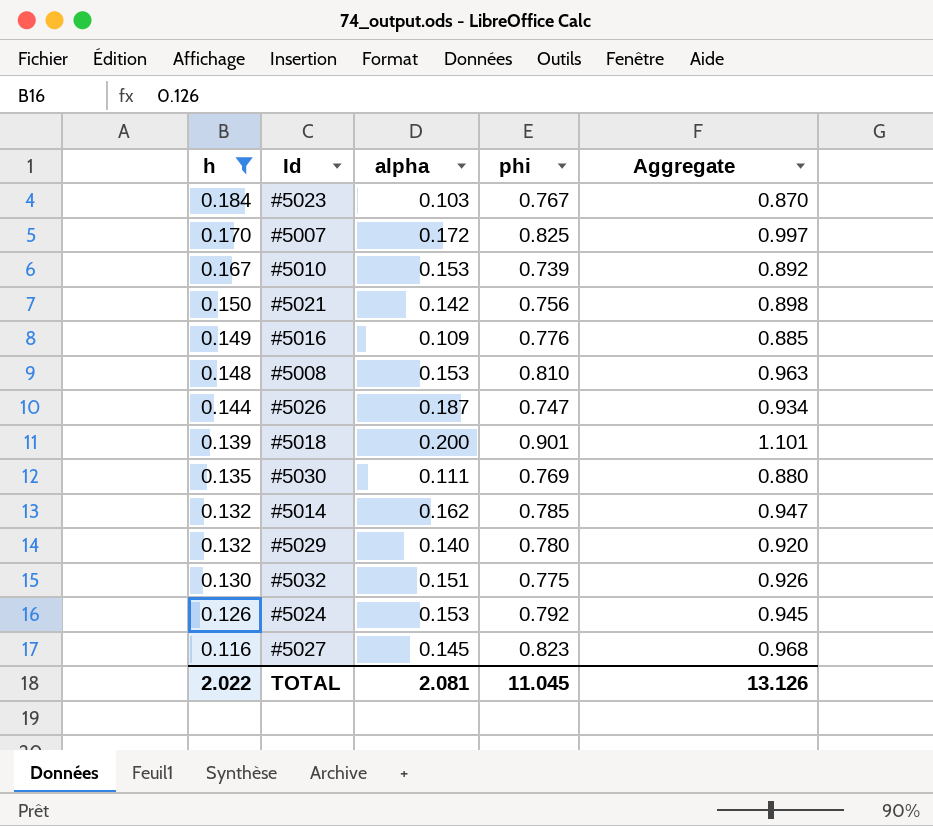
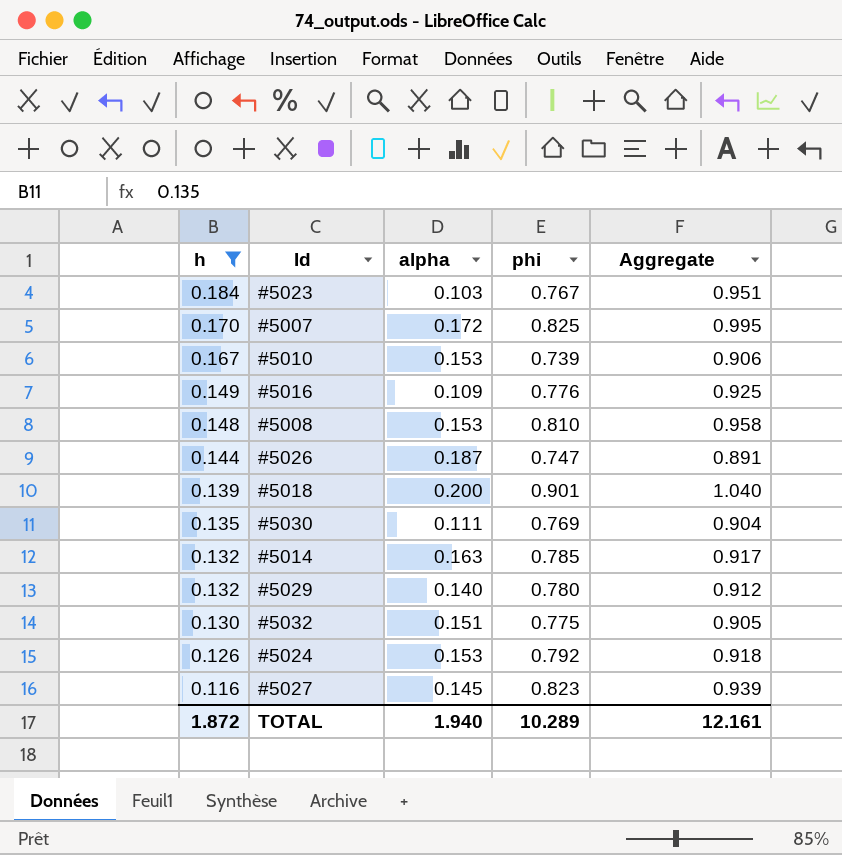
column Aggregate | formula: [alpha] + [phi] -> [h] + [phi]
row #5021: 0.150 | 0.142 | 0.756 | 0.898 -> none
#5014 | alpha: 0.162 -> 0.163
TOTAL | h: 2.022 -> 1.872
TOTAL | alpha: 2.081 -> 1.940
TOTAL | phi: 11.045 -> 10.289
TOTAL | Aggregate: 13.126 -> 12.161

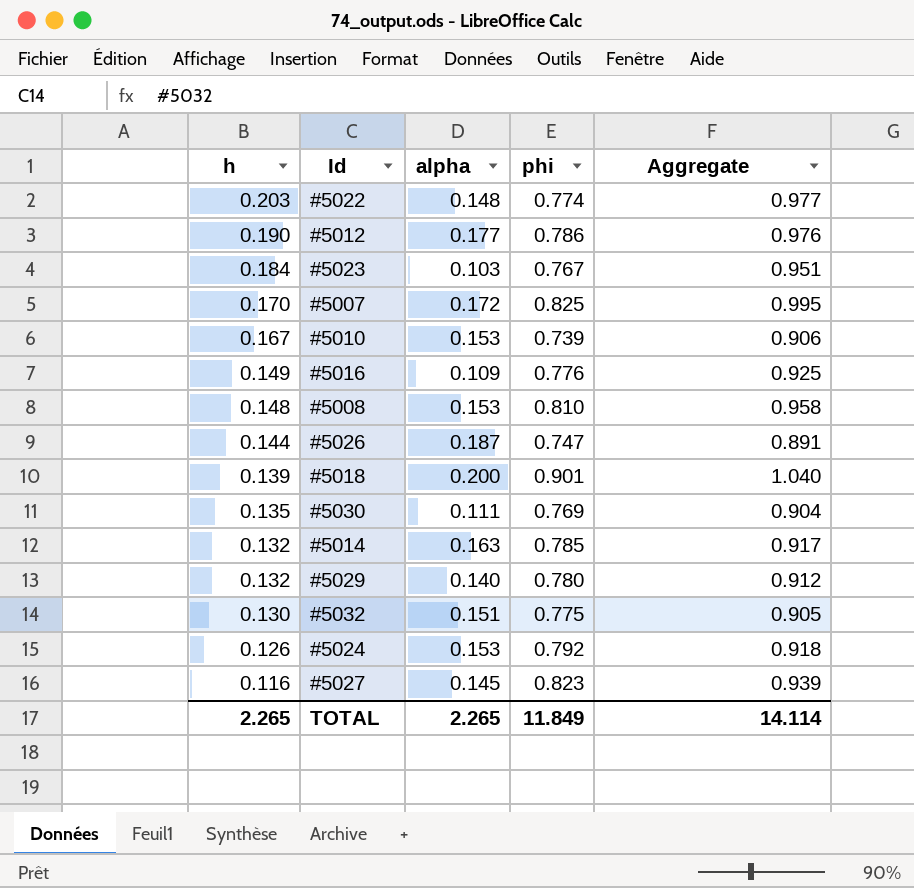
filter: h <= 0.184 -> none
TOTAL | h: 1.872 -> 2.265
TOTAL | alpha: 1.940 -> 2.265
TOTAL | phi: 10.289 -> 11.849
TOTAL | Aggregate: 12.161 -> 14.114

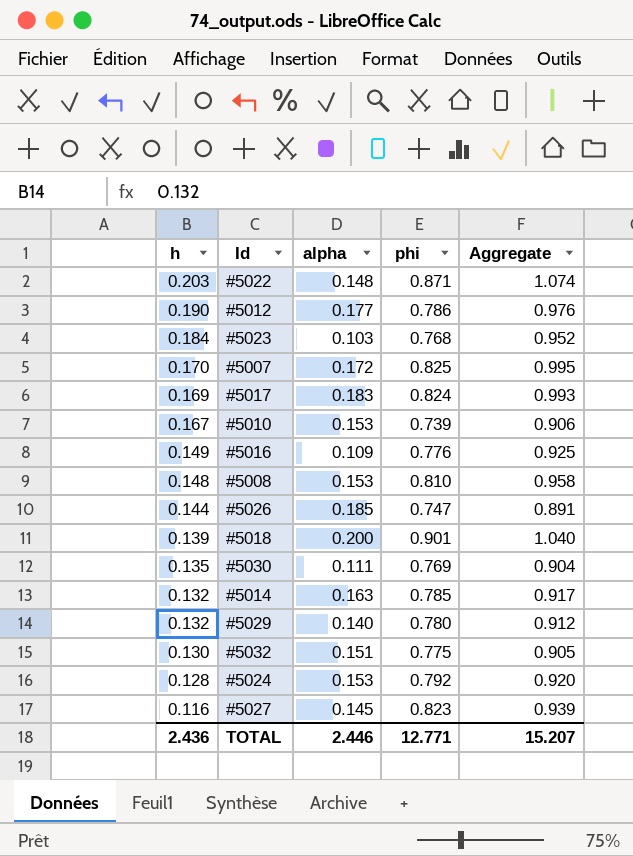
#5022 | phi: 0.774 -> 0.871
#5022 | Aggregate: 0.977 -> 1.074
#5023 | phi: 0.767 -> 0.768
#5023 | Aggregate: 0.951 -> 0.952
row #5017: none -> 0.169 | 0.183 | 0.824 | 0.993
#5026 | alpha: 0.187 -> 0.185
#5024 | h: 0.126 -> 0.128
#5024 | Aggregate: 0.918 -> 0.920
TOTAL | h: 2.265 -> 2.436
TOTAL | alpha: 2.265 -> 2.446
TOTAL | phi: 11.849 -> 12.771
TOTAL | Aggregate: 14.114 -> 15.207

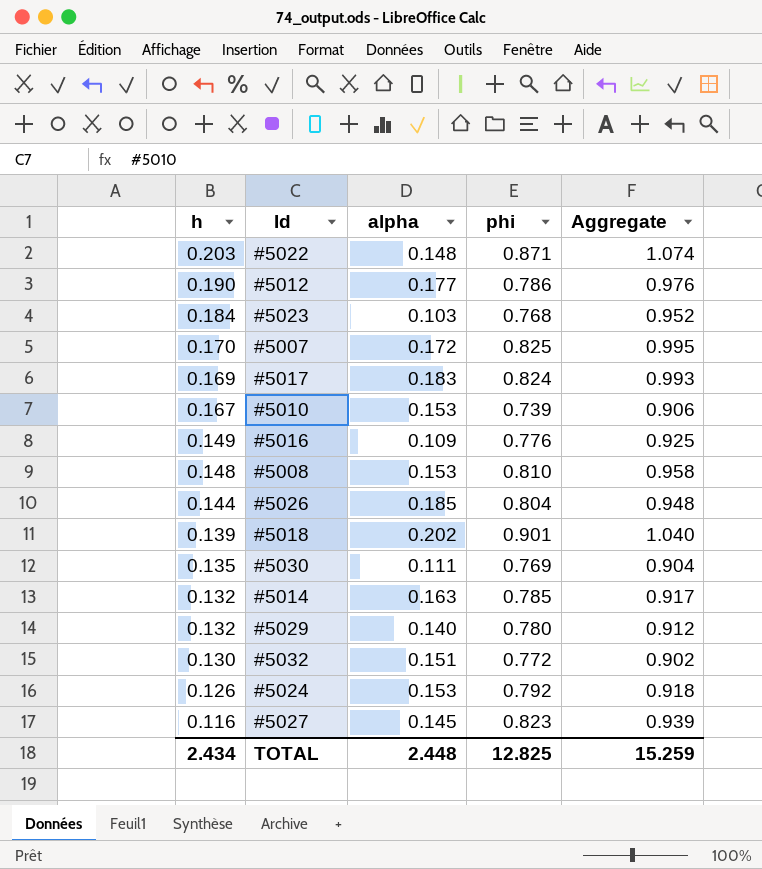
#5026 | phi: 0.747 -> 0.804
#5026 | Aggregate: 0.891 -> 0.948
#5018 | alpha: 0.200 -> 0.202
#5032 | phi: 0.775 -> 0.772
#5032 | Aggregate: 0.905 -> 0.902
#5024 | h: 0.128 -> 0.126
#5024 | Aggregate: 0.920 -> 0.918
TOTAL | h: 2.436 -> 2.434
TOTAL | alpha: 2.446 -> 2.448
TOTAL | phi: 12.771 -> 12.825
TOTAL | Aggregate: 15.207 -> 15.259

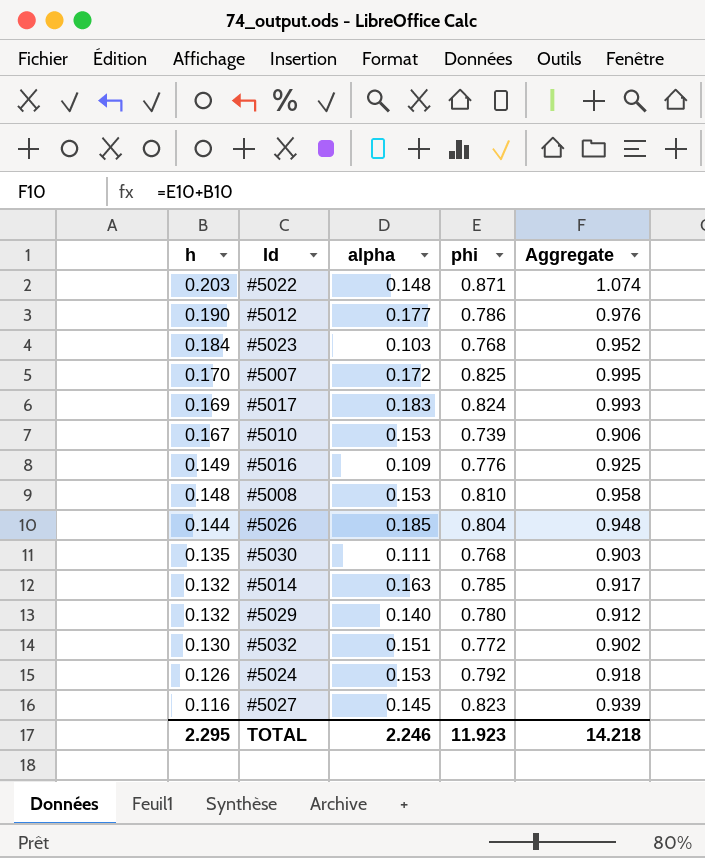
row #5018: 0.139 | 0.202 | 0.901 | 1.040 -> none
#5030 | phi: 0.769 -> 0.768
#5030 | Aggregate: 0.904 -> 0.903
TOTAL | h: 2.434 -> 2.295
TOTAL | alpha: 2.448 -> 2.246
TOTAL | phi: 12.825 -> 11.923
TOTAL | Aggregate: 15.259 -> 14.218

